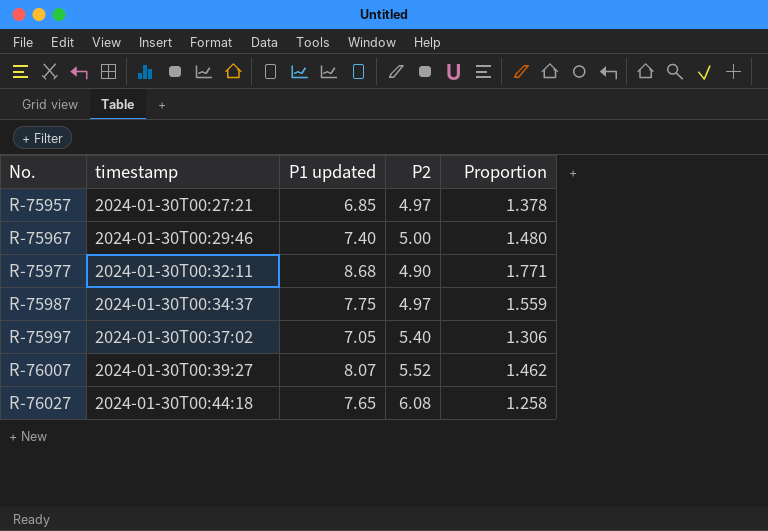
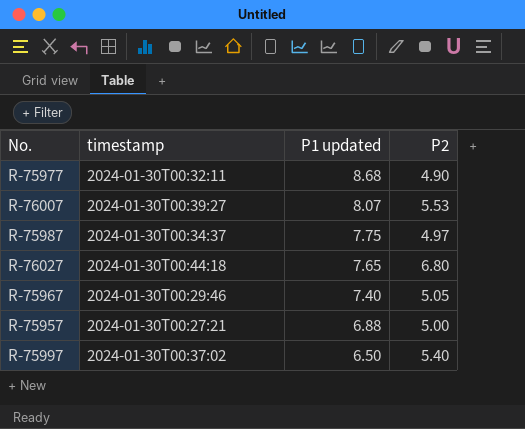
row order: No. ascending -> P1 updated descending
column Proportion | formula: [P1 updated] / [P2] -> none
R-76007 | P2: 5.52 -> 5.53
R-76027 | P2: 6.08 -> 6.80
R-75967 | P2: 5.00 -> 5.05
R-75957 | P1 updated: 6.85 -> 6.88
R-75957 | P2: 4.97 -> 5.00
R-75997 | P1 updated: 7.05 -> 6.50

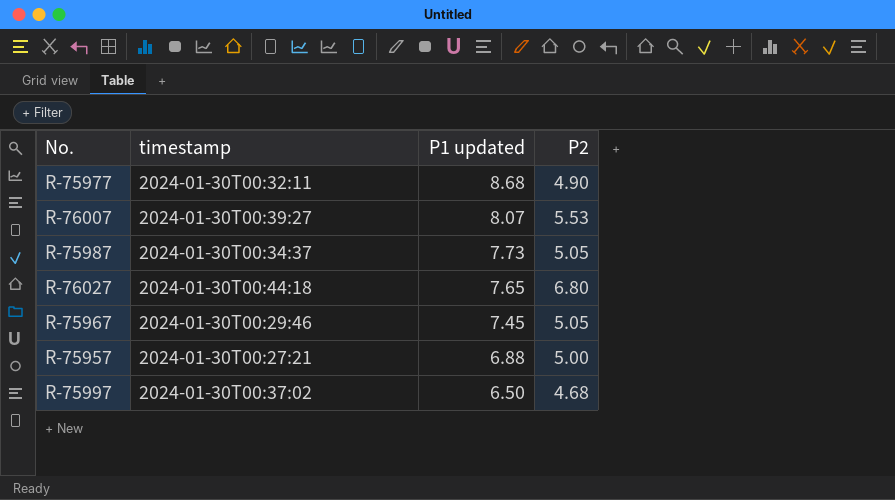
R-75987 | P1 updated: 7.75 -> 7.73
R-75987 | P2: 4.97 -> 5.05
R-75967 | P1 updated: 7.40 -> 7.45
R-75997 | P2: 5.40 -> 4.68

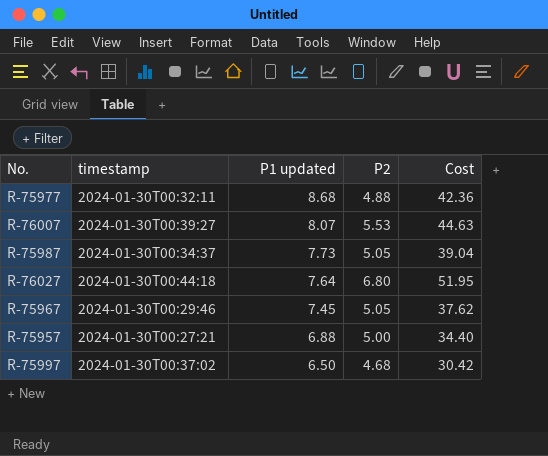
column Cost | formula: none -> [P1 updated] * [P2]
R-75977 | P2: 4.90 -> 4.88
R-76027 | P1 updated: 7.65 -> 7.64

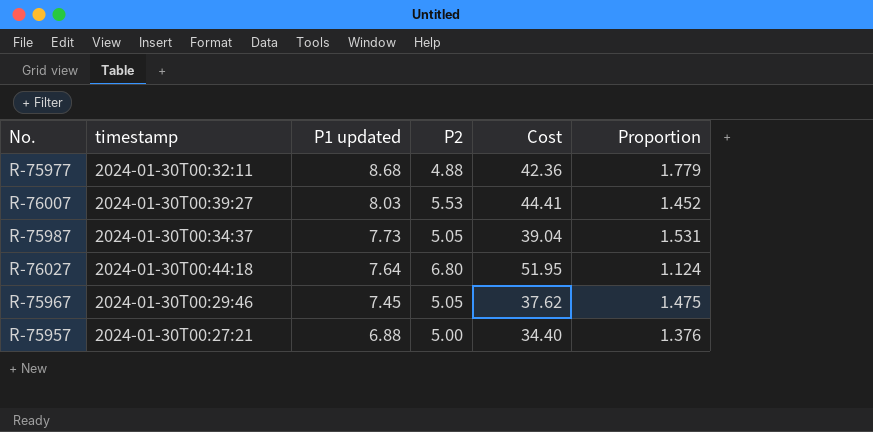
column Proportion | formula: none -> [P1 updated] / [P2]
row R-75997: 2024-01-30T00:37:02 | 6.50 | 4.68 | 30.42 -> none
R-76007 | P1 updated: 8.07 -> 8.03
R-76007 | Cost: 44.63 -> 44.41

